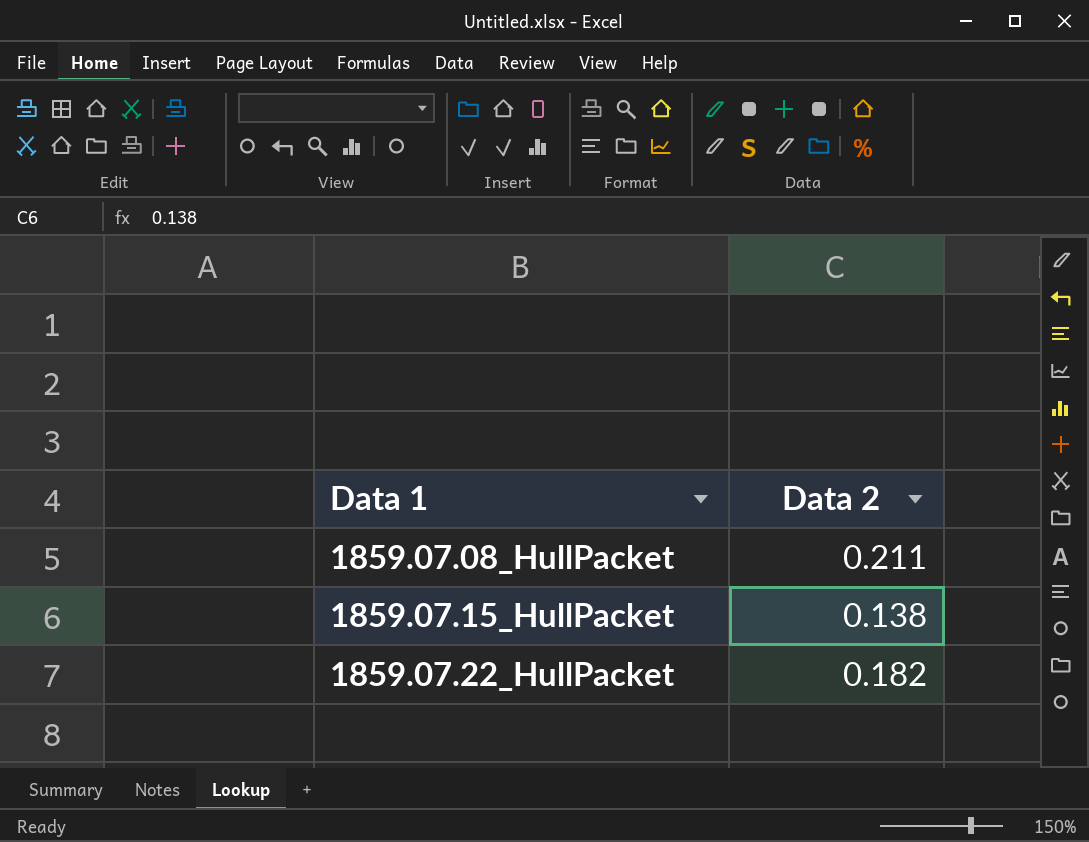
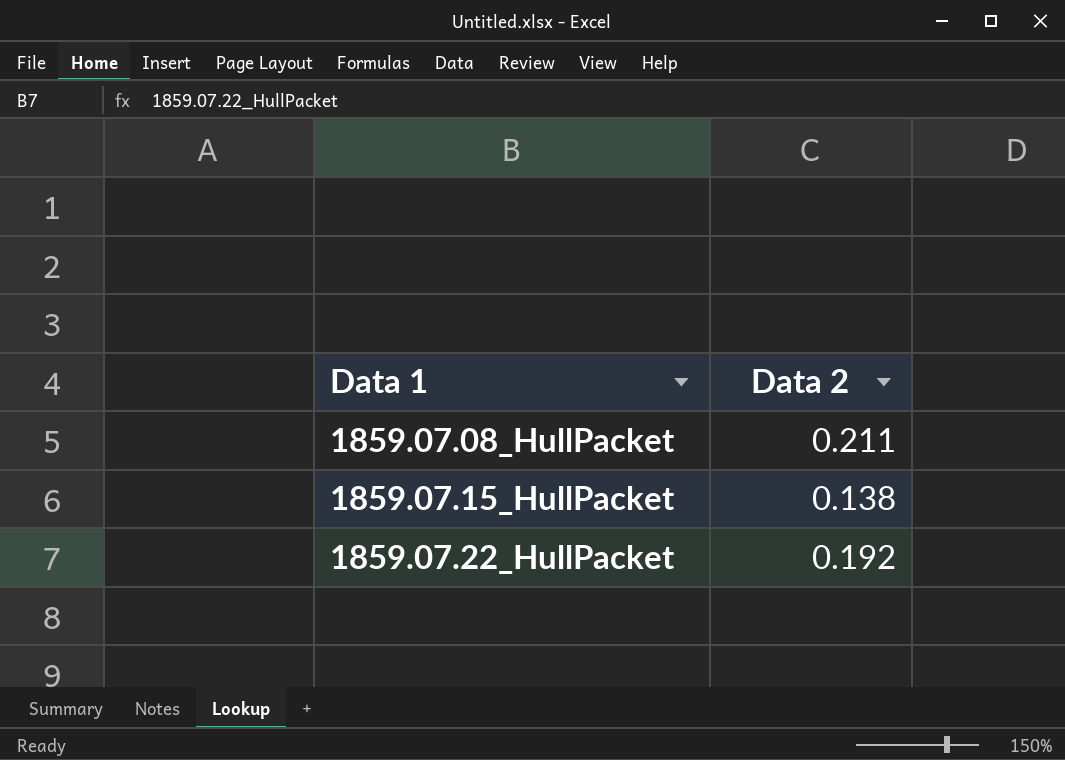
1859.07.22_HullPacket | Data 2: 0.182 -> 0.192

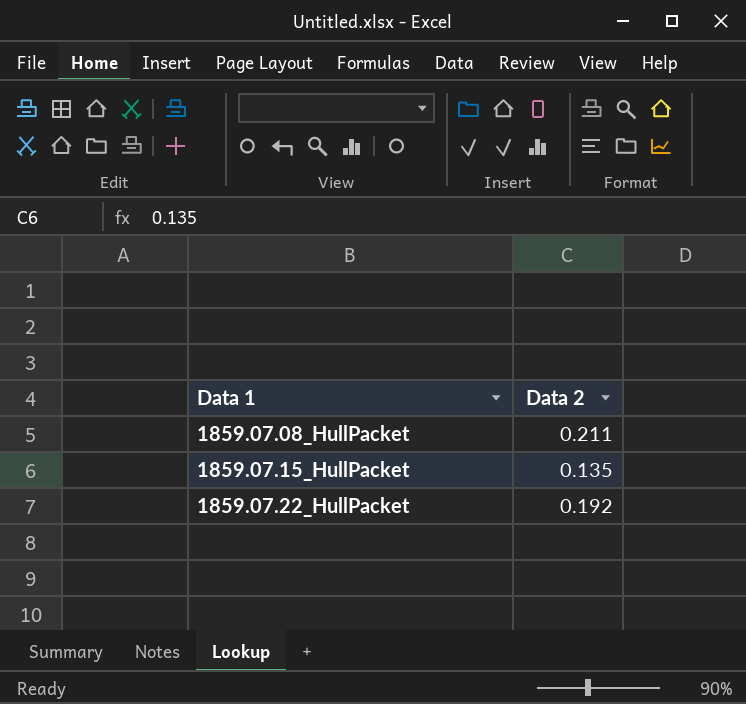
1859.07.15_HullPacket | Data 2: 0.138 -> 0.135

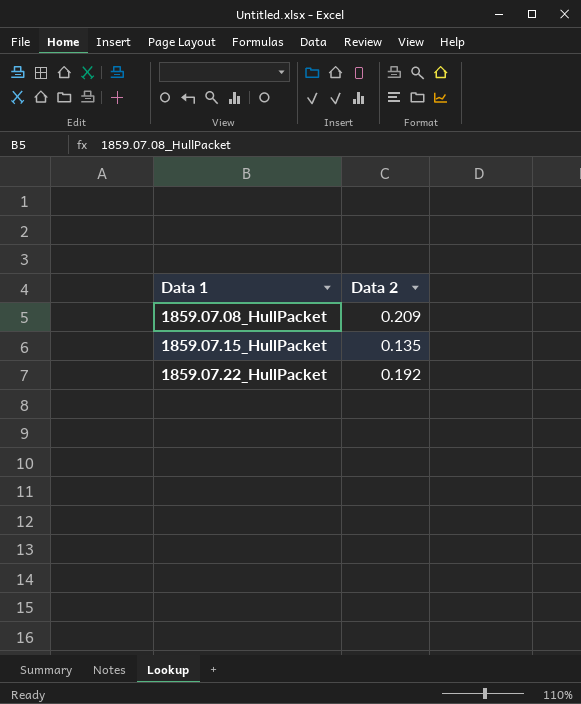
1859.07.08_HullPacket | Data 2: 0.211 -> 0.209

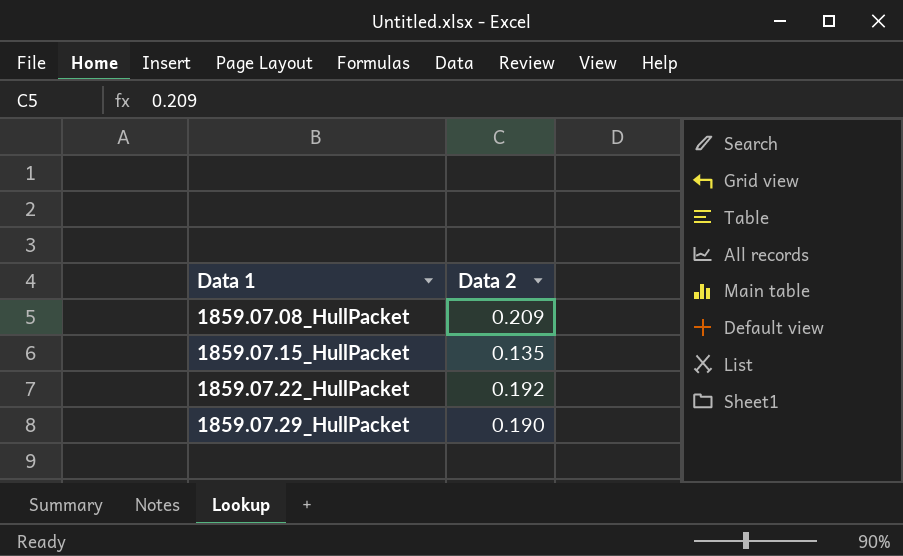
row 1859.07.29_HullPacket: none -> 0.190

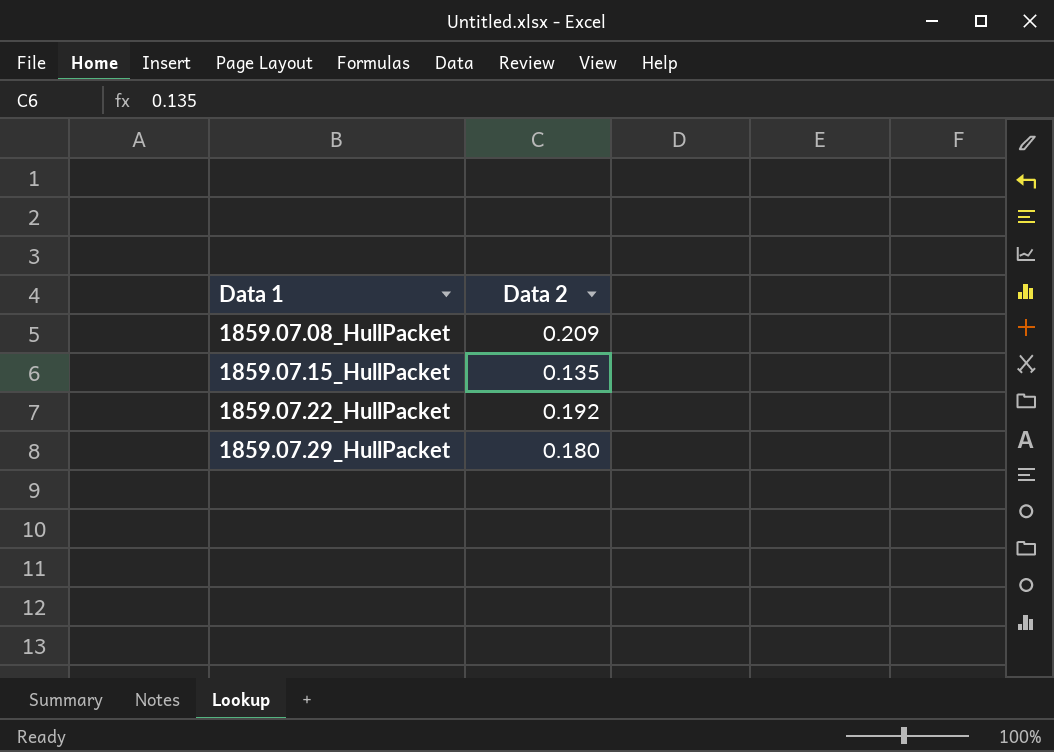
1859.07.29_HullPacket | Data 2: 0.190 -> 0.180

